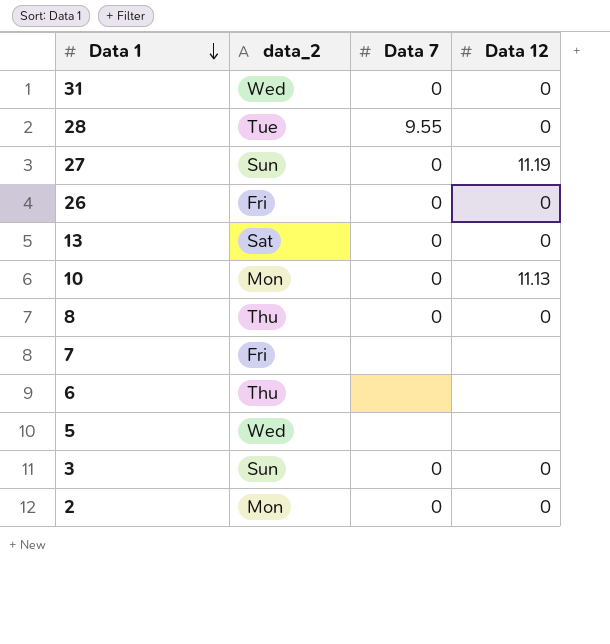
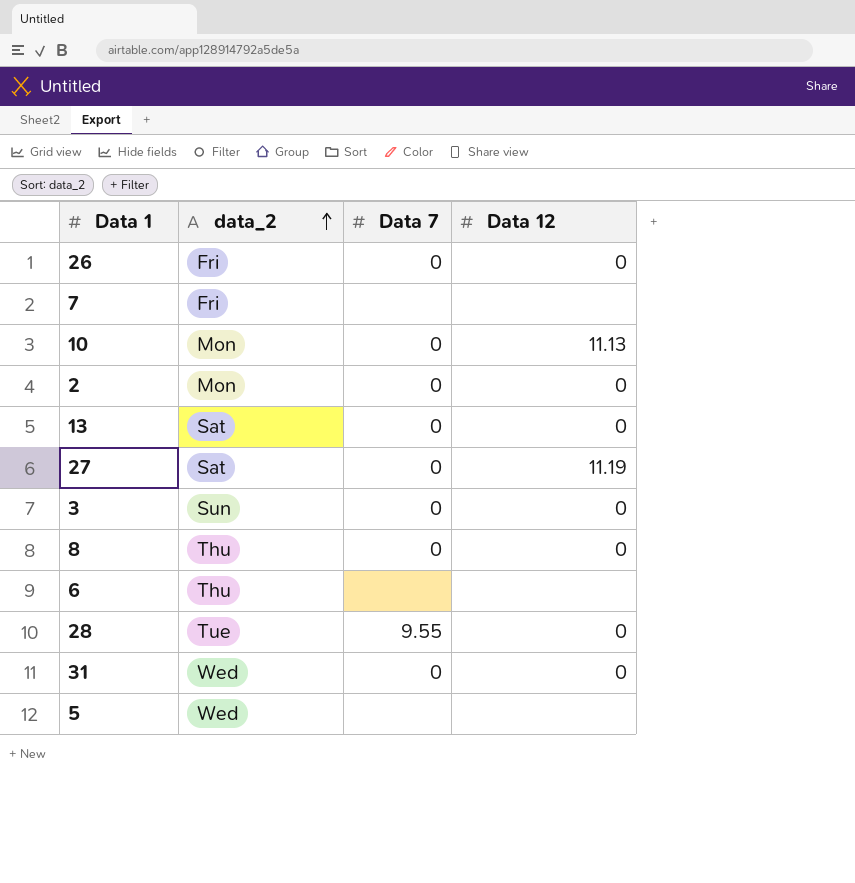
row order: Data 1 descending -> data_2 ascending
27 | data_2: Sun -> Sat

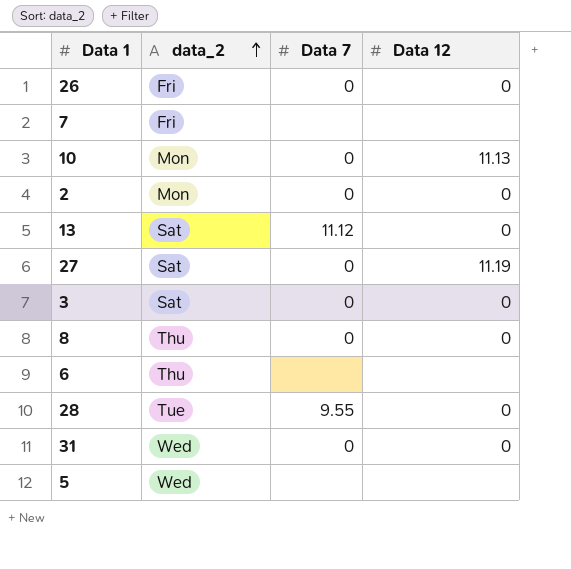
13 | Data 7: 0 -> 11.12
3 | data_2: Sun -> Sat

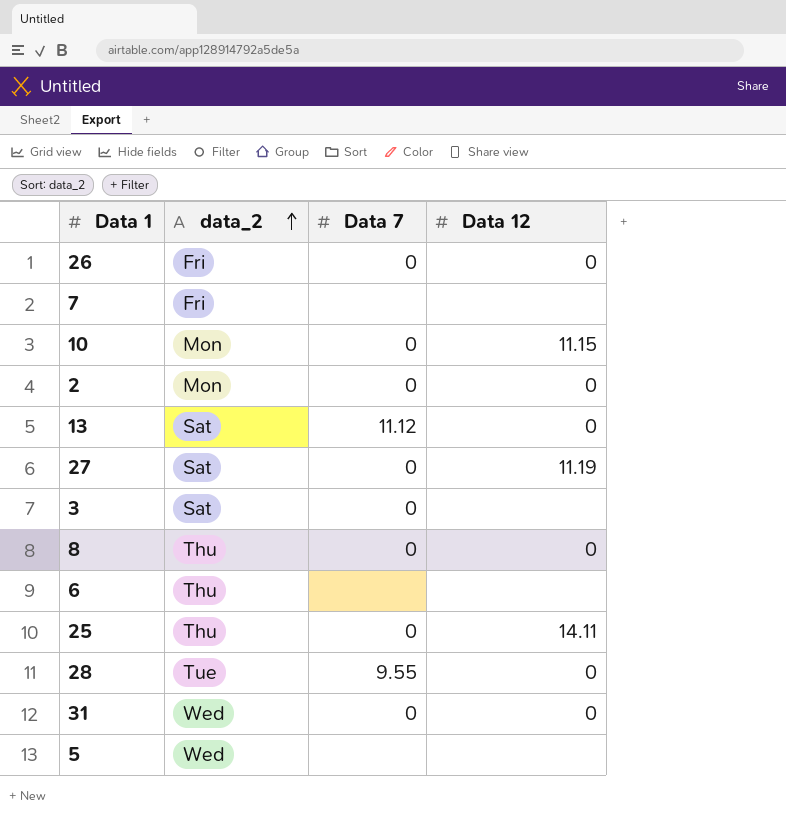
10 | Data 12: 11.13 -> 11.15
3 | Data 12: 0 -> none
row 25: none -> Thu | 0 | 14.11

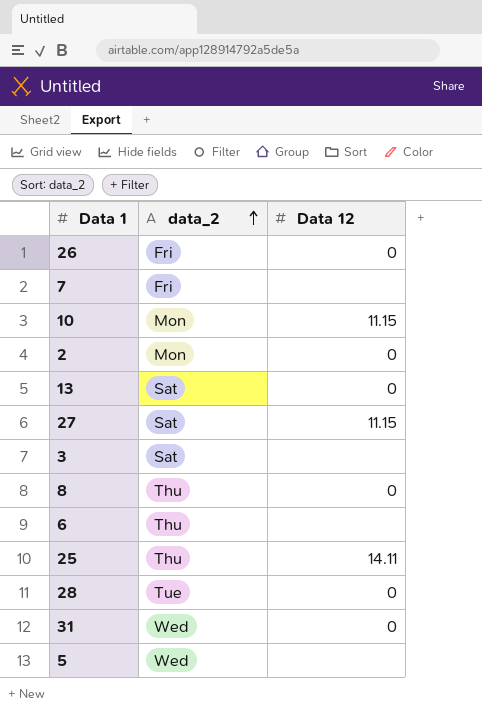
column Data 7 | position: 3 -> none
27 | Data 12: 11.19 -> 11.15

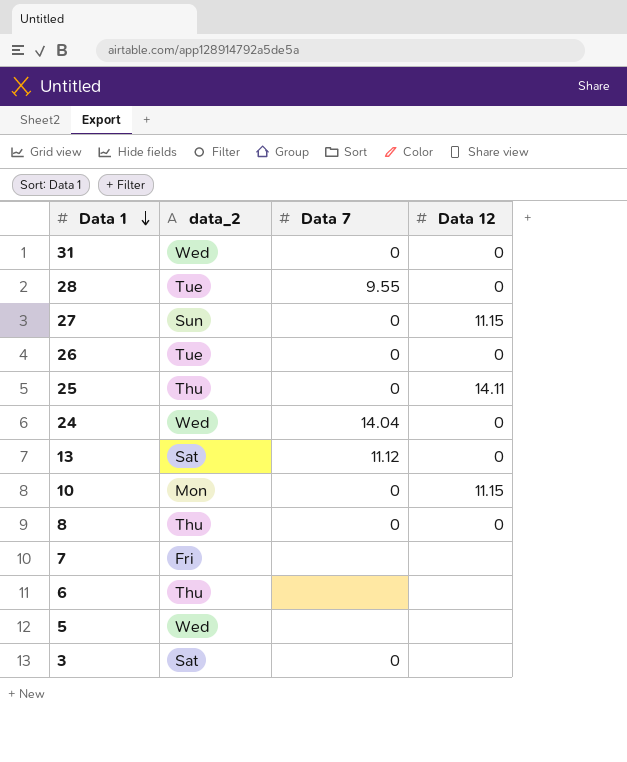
row order: data_2 ascending -> Data 1 descending
column Data 7 | position: none -> 3
row 2: Mon | 0 -> none
27 | data_2: Sat -> Sun
26 | data_2: Fri -> Tue
row 24: none -> Wed | 14.04 | 0

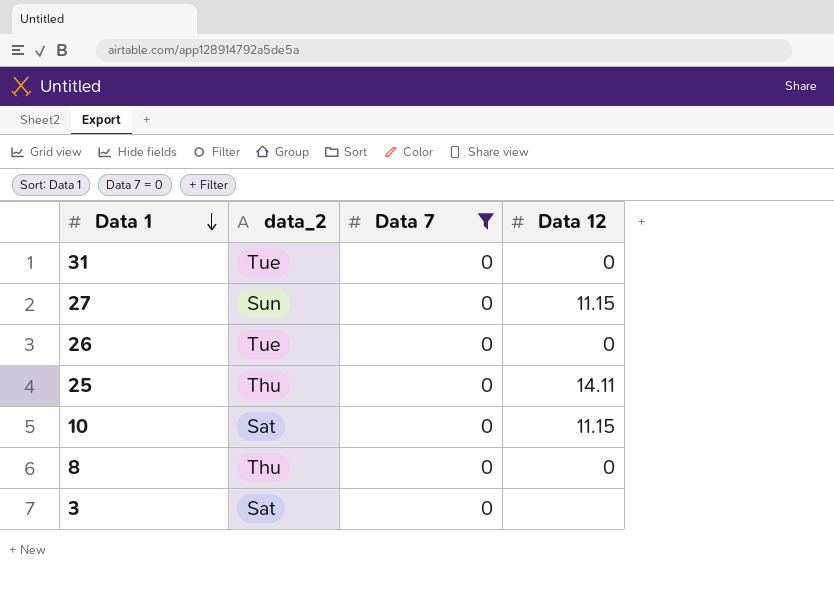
filter: none -> Data 7 = 0
31 | data_2: Wed -> Tue
10 | data_2: Mon -> Sat

